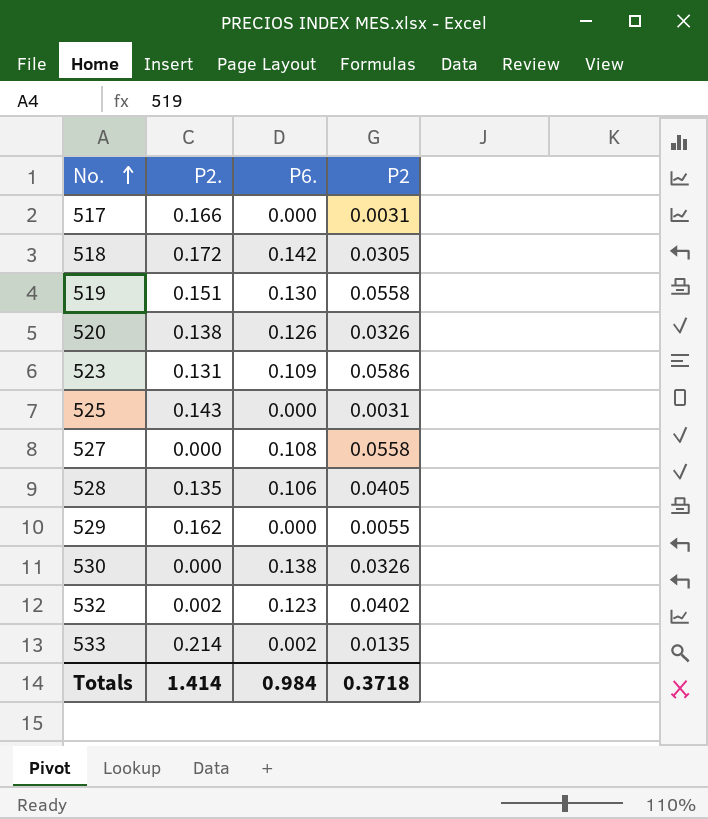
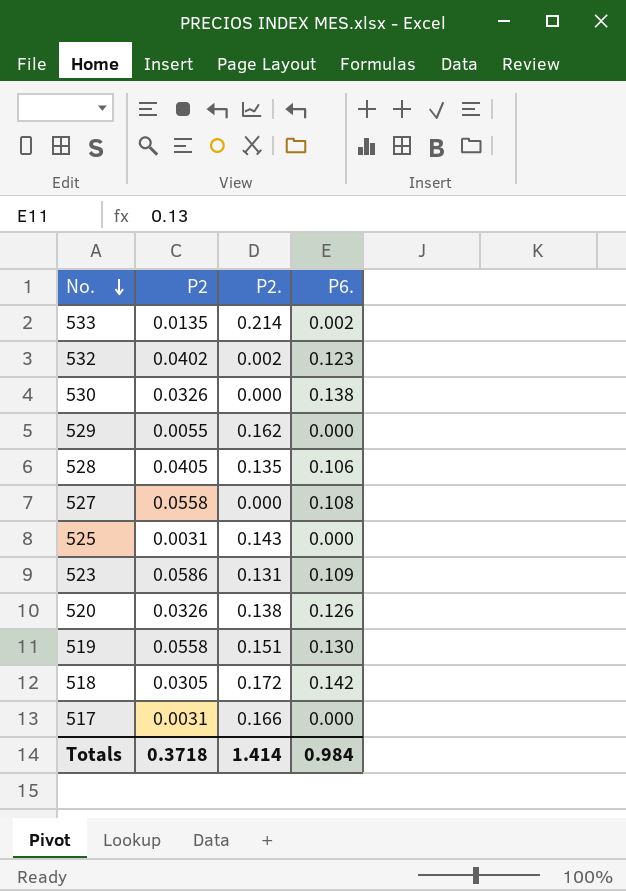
row order: No. ascending -> No. descending
column P2 | position: 4 -> 2

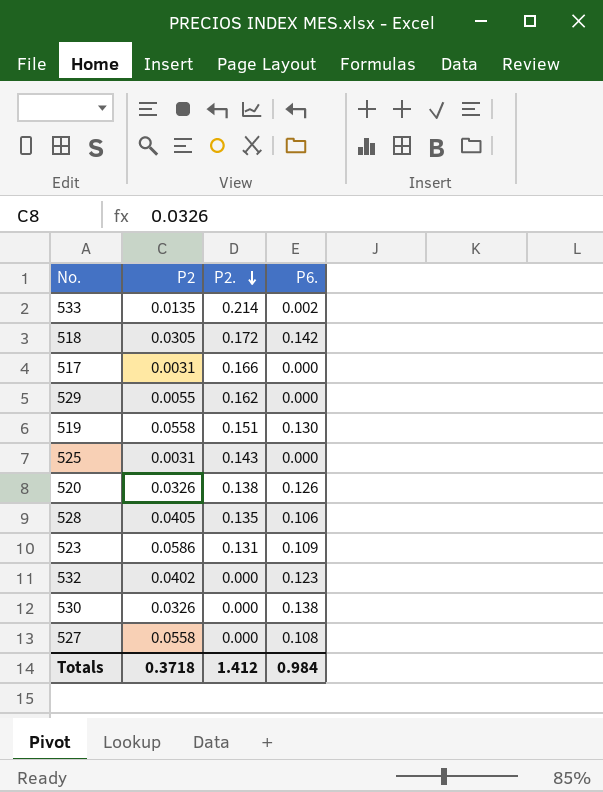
row order: No. descending -> P2. descending
532 | P2.: 0.002 -> 0.000
Totals | P2.: 1.414 -> 1.412

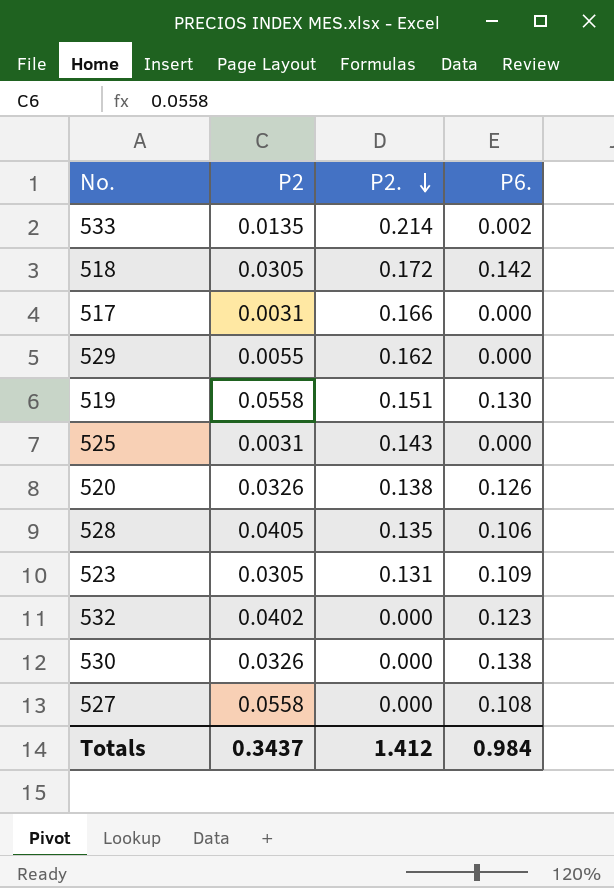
523 | P2: 0.0586 -> 0.0305
Totals | P2: 0.3718 -> 0.3437

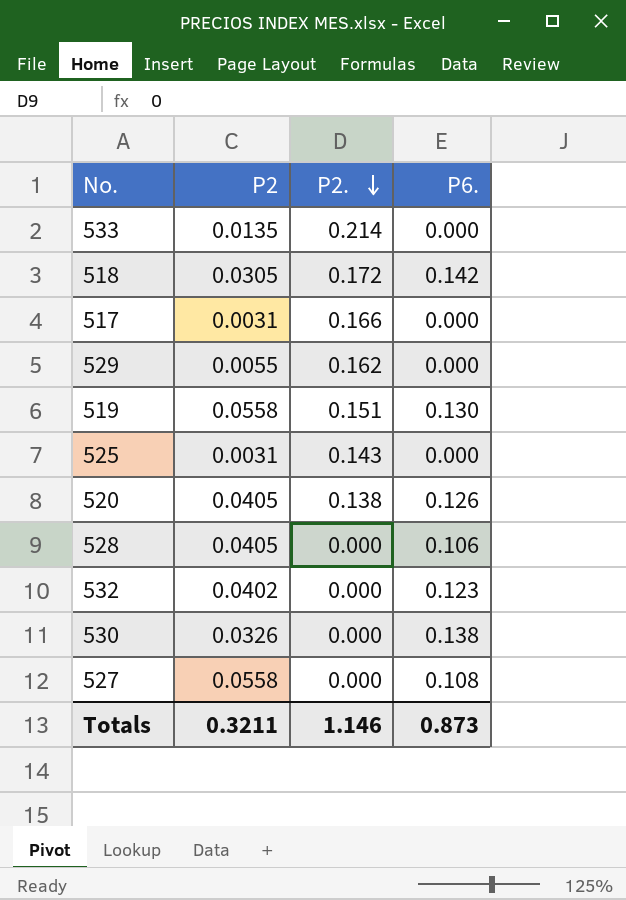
row 523: 0.0305 | 0.131 | 0.109 -> none
533 | P6.: 0.002 -> 0.000
520 | P2: 0.0326 -> 0.0405
528 | P2.: 0.135 -> 0.000
Totals | P2: 0.3437 -> 0.3211
Totals | P2.: 1.412 -> 1.146
Totals | P6.: 0.984 -> 0.873

